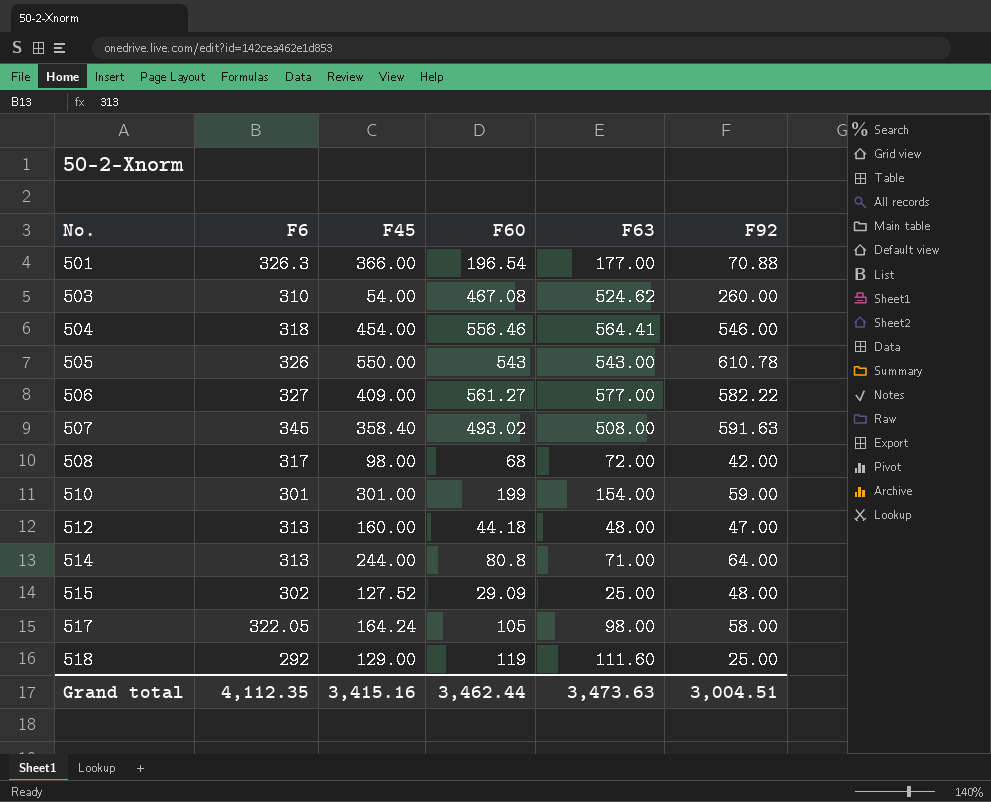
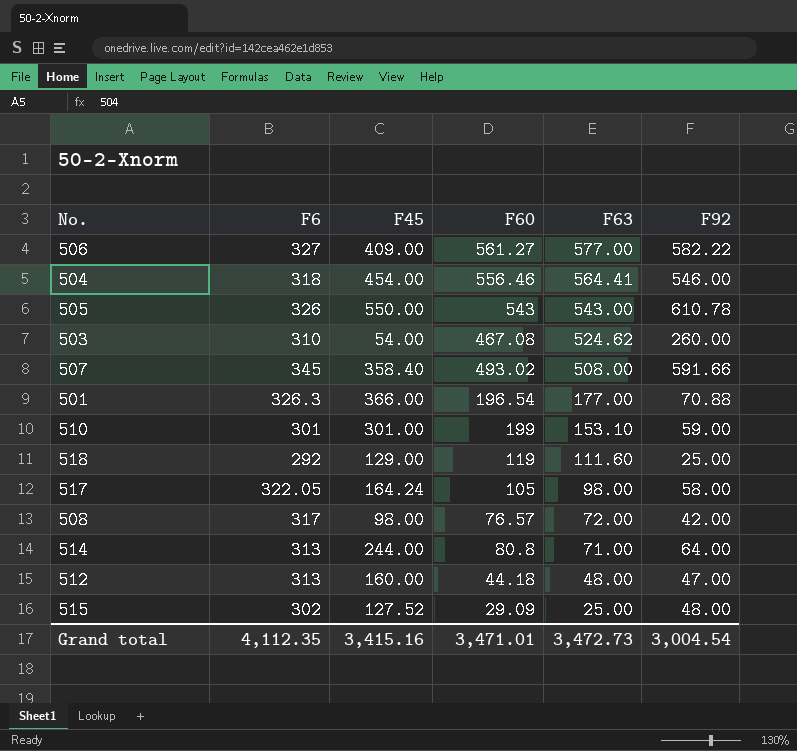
row order: No. ascending -> F63 descending
507 | F92: 591.63 -> 591.66
510 | F63: 154.00 -> 153.10
508 | F60: 68 -> 76.57
Grand total | F60: 3,462.44 -> 3,471.01
Grand total | F63: 3,473.63 -> 3,472.73
Grand total | F92: 3,004.51 -> 3,004.54

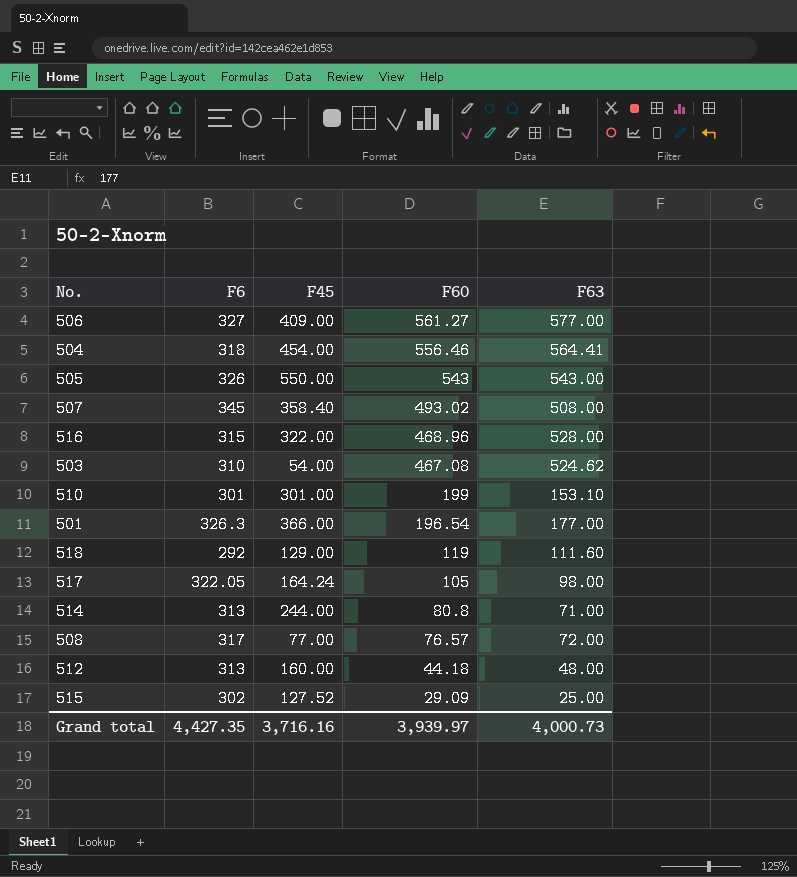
row order: F63 descending -> F60 descending
column F92 | position: 6 -> none
row 516: none -> 315 | 322.00 | 468.96 | 528.00
508 | F45: 98.00 -> 77.00
Grand total | F6: 4,112.35 -> 4,427.35
Grand total | F45: 3,415.16 -> 3,716.16
Grand total | F60: 3,471.01 -> 3,939.97
Grand total | F63: 3,472.73 -> 4,000.73

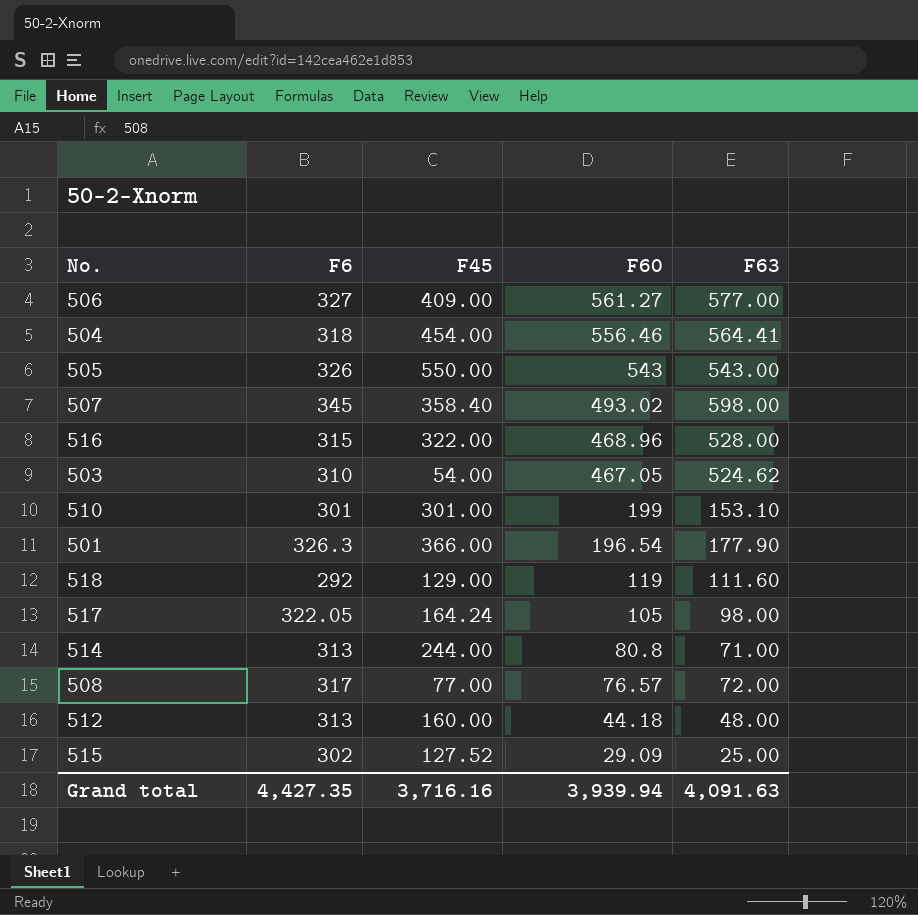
507 | F63: 508.00 -> 598.00
503 | F60: 467.08 -> 467.05
501 | F63: 177.00 -> 177.90
Grand total | F60: 3,939.97 -> 3,939.94
Grand total | F63: 4,000.73 -> 4,091.63

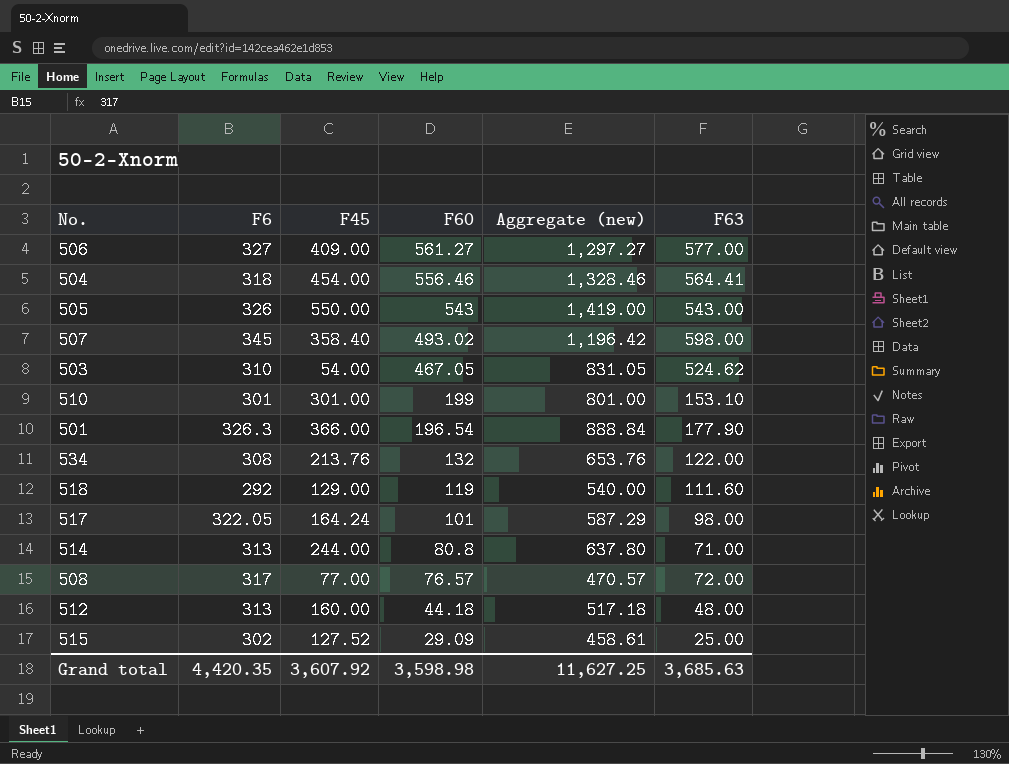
column Aggregate (new) | formula: none -> [F6] + [F45] + [F60]
row 516: 315 | 322.00 | 468.96 | 528.00 -> none
row 534: none -> 308 | 213.76 | 132 | 653.76 | 122.00
517 | F60: 105 -> 101
Grand total | F6: 4,427.35 -> 4,420.35
Grand total | F45: 3,716.16 -> 3,607.92
Grand total | F60: 3,939.94 -> 3,598.98
Grand total | F63: 4,091.63 -> 3,685.63

